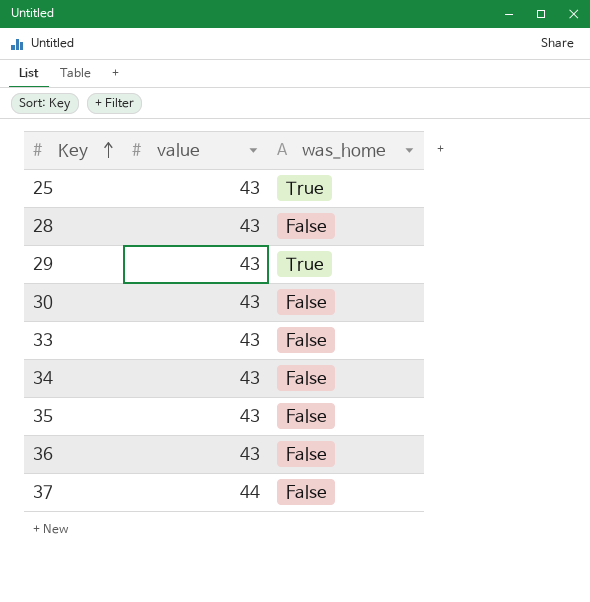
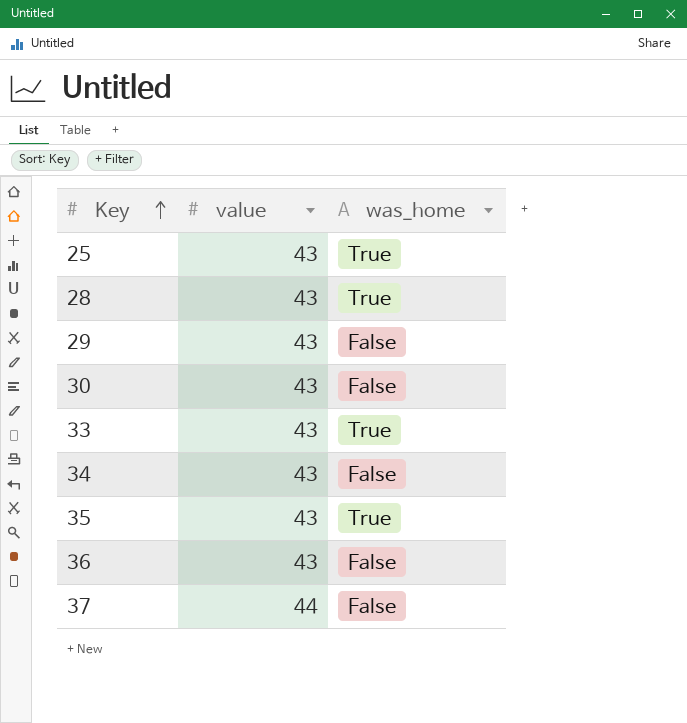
28 | was_home: False -> True
29 | was_home: True -> False
33 | was_home: False -> True
35 | was_home: False -> True

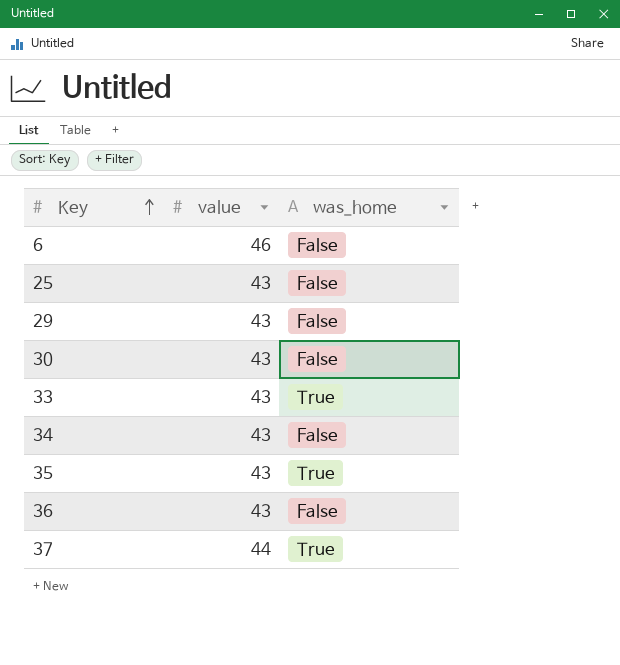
row 28: 43 | True -> none
row 6: none -> 46 | False
25 | was_home: True -> False
37 | was_home: False -> True

